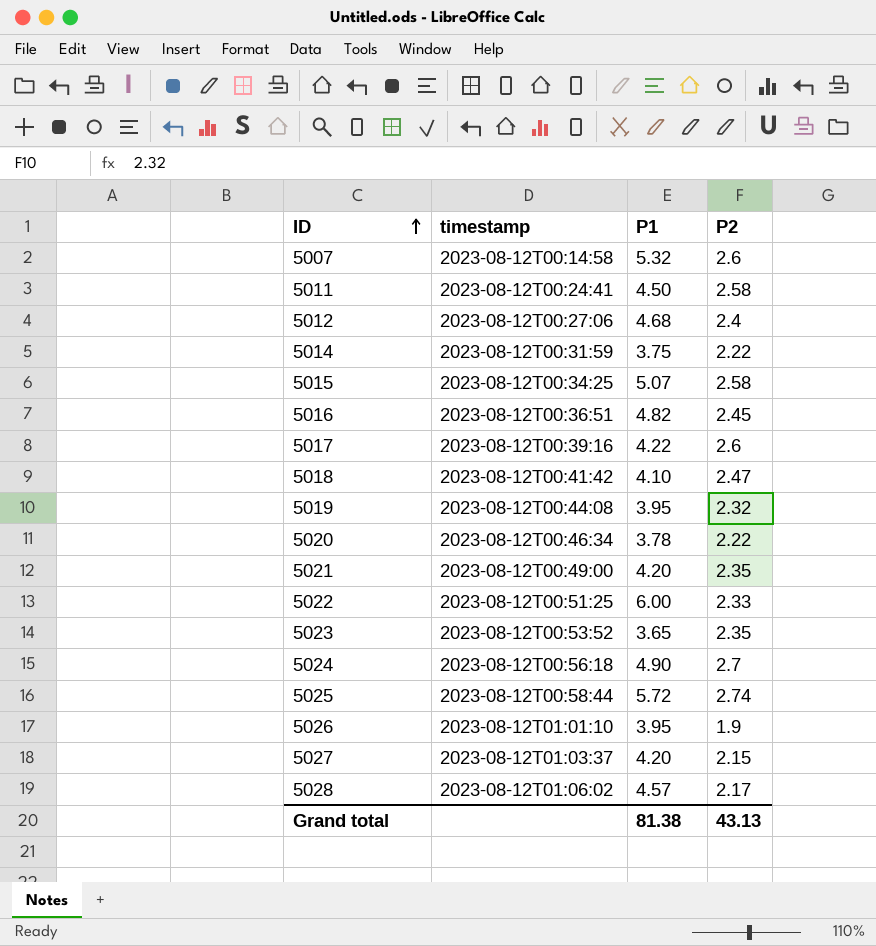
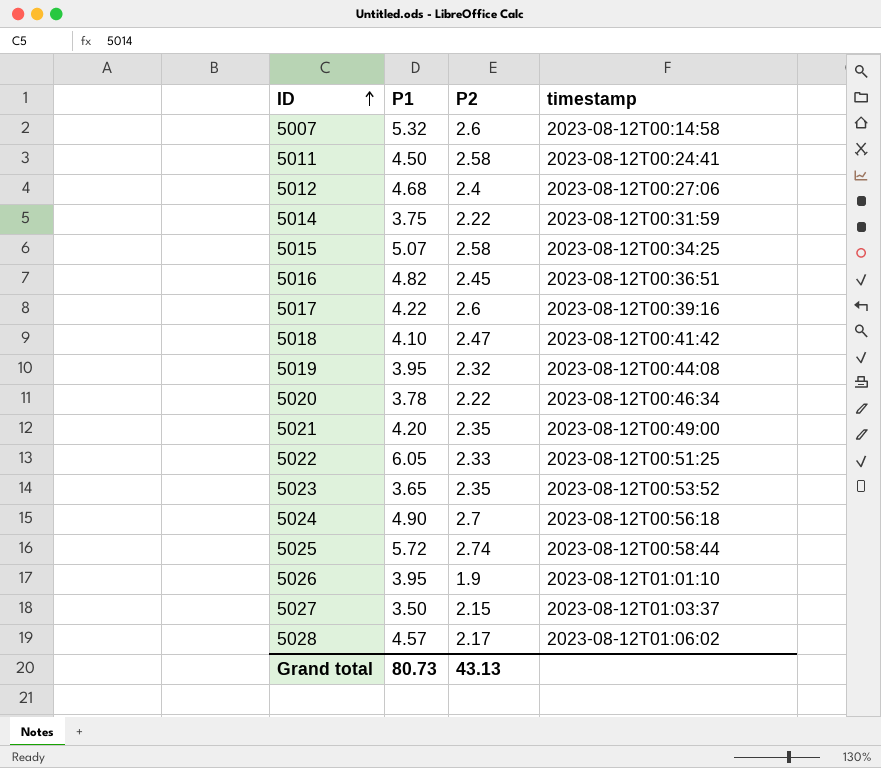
column timestamp | position: 2 -> 4
5022 | P1: 6.00 -> 6.05
5027 | P1: 4.20 -> 3.50
Grand total | P1: 81.38 -> 80.73

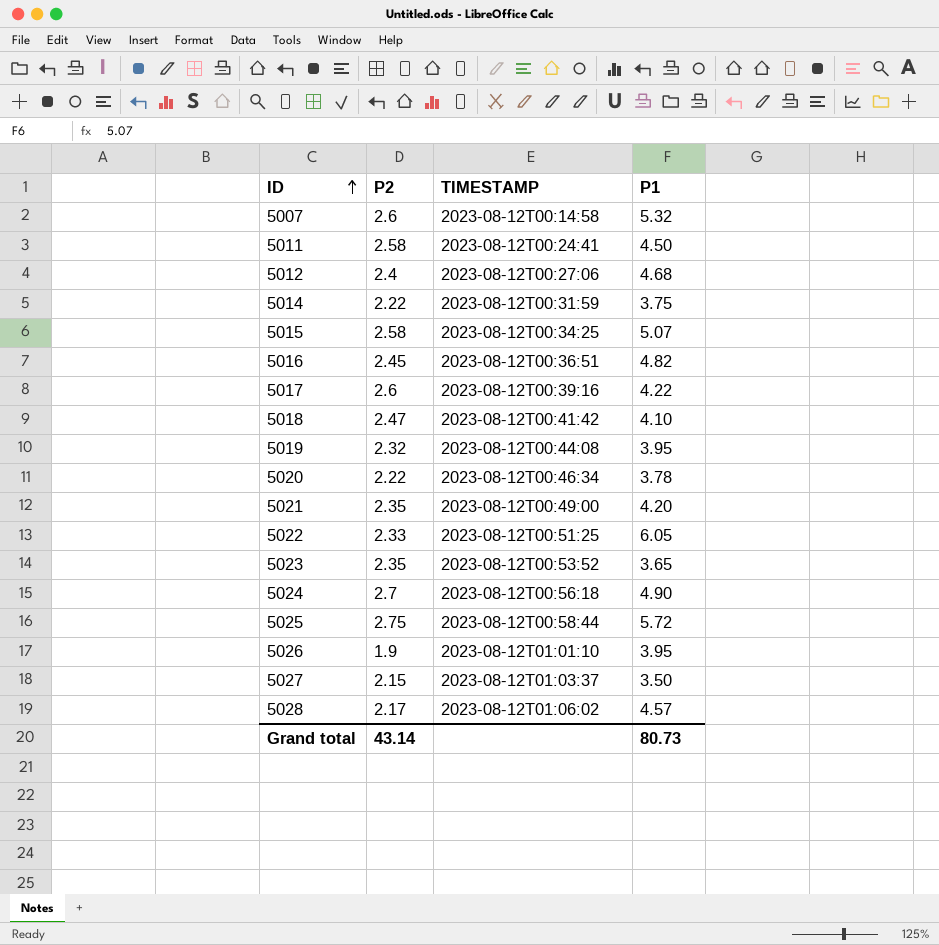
column name: timestamp -> TIMESTAMP
column P1 | position: 2 -> 4
5025 | P2: 2.74 -> 2.75
Grand total | P2: 43.13 -> 43.14

